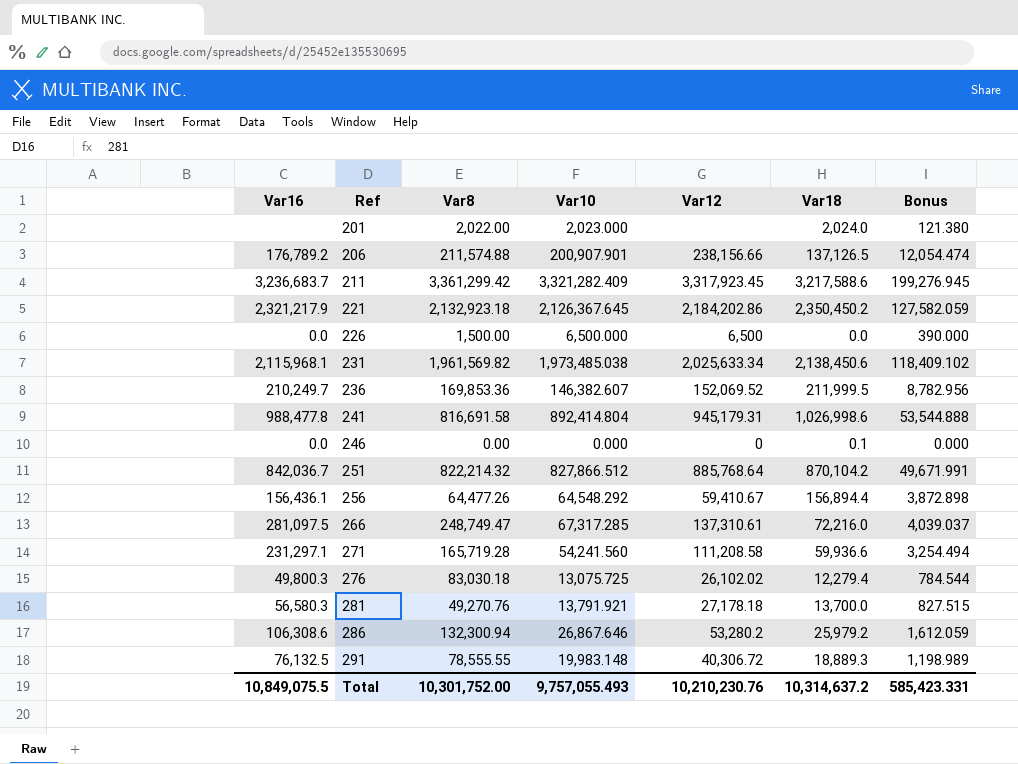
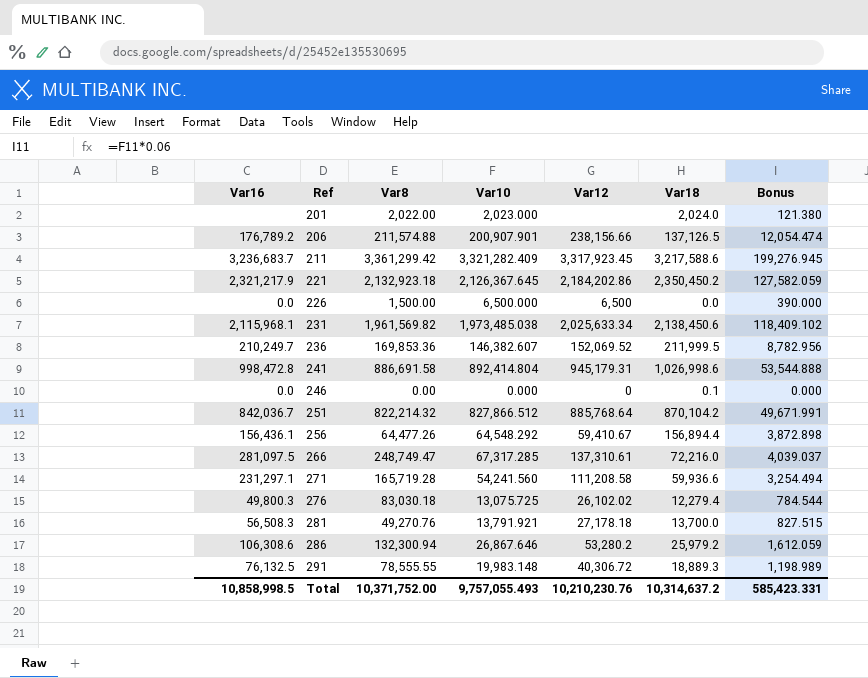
241 | Var16: 988,477.8 -> 998,472.8
241 | Var8: 816,691.58 -> 886,691.58
281 | Var16: 56,580.3 -> 56,508.3
Total | Var16: 10,849,075.5 -> 10,858,998.5
Total | Var8: 10,301,752.00 -> 10,371,752.00

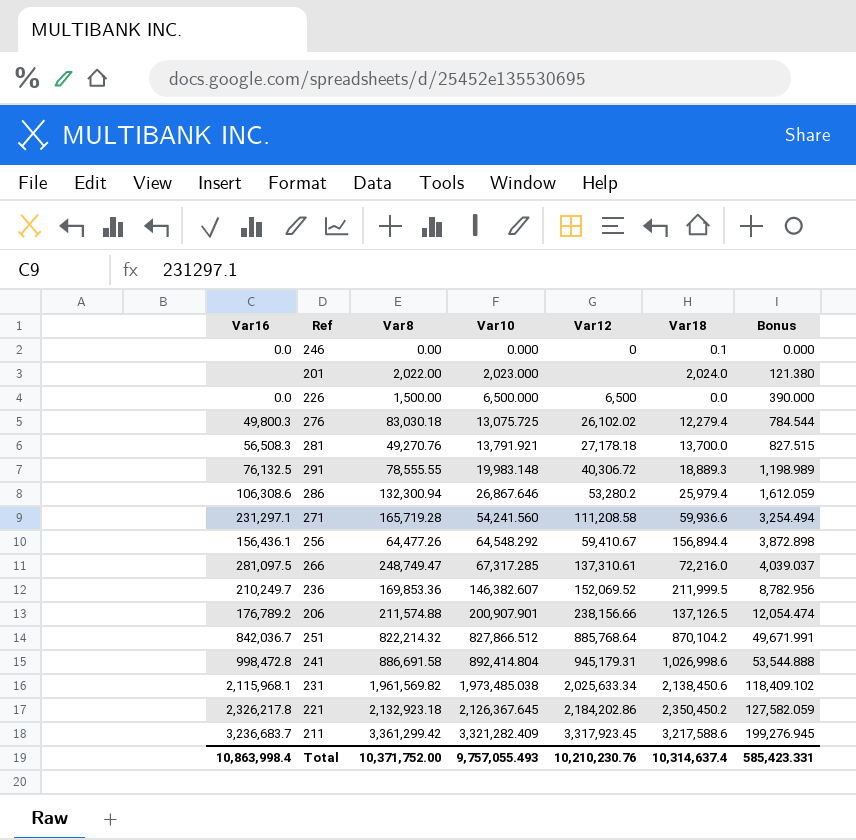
row order: Ref ascending -> Var10 ascending
286 | Var18: 25,979.2 -> 25,979.4
221 | Var16: 2,321,217.9 -> 2,326,217.8
Total | Var16: 10,858,998.5 -> 10,863,998.4
Total | Var18: 10,314,637.2 -> 10,314,637.4

